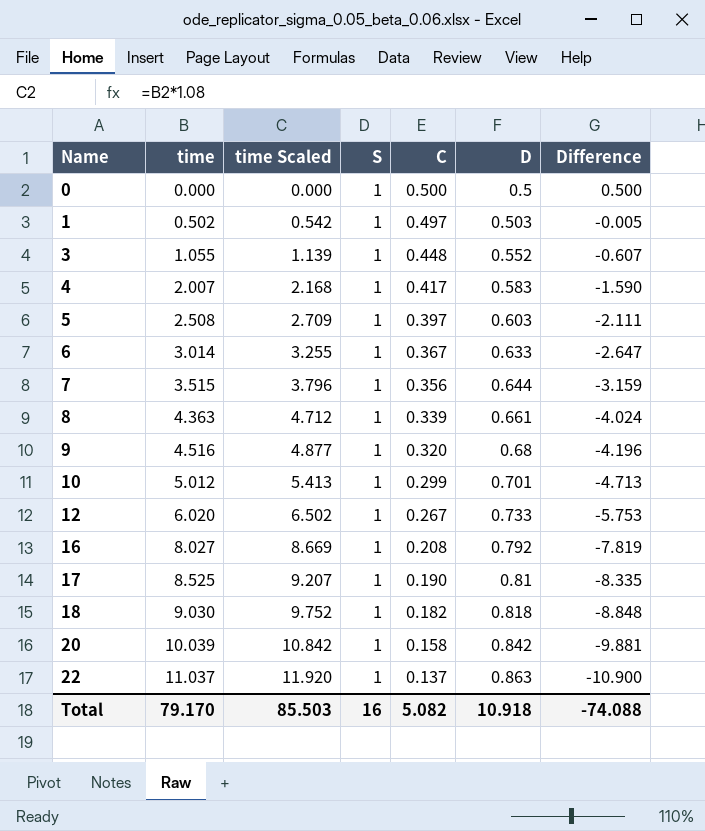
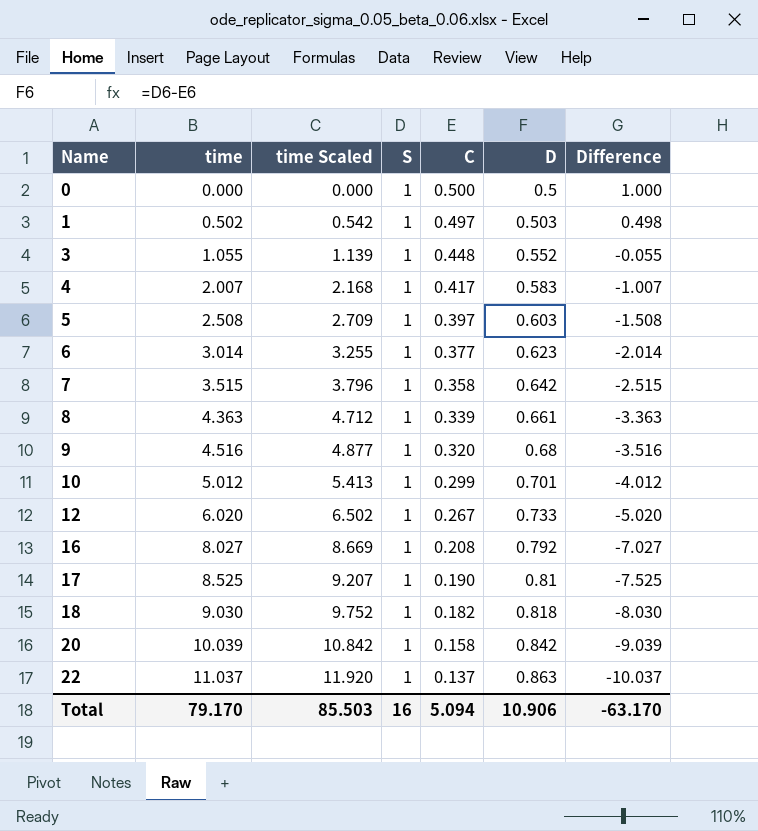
column Difference | formula: [C] - [time] -> [S] - [time]
6 | C: 0.367 -> 0.377
6 | D: 0.633 -> 0.623
7 | C: 0.356 -> 0.358
7 | D: 0.644 -> 0.642
Total | C: 5.082 -> 5.094
Total | D: 10.918 -> 10.906
Total | Difference: -74.088 -> -63.170

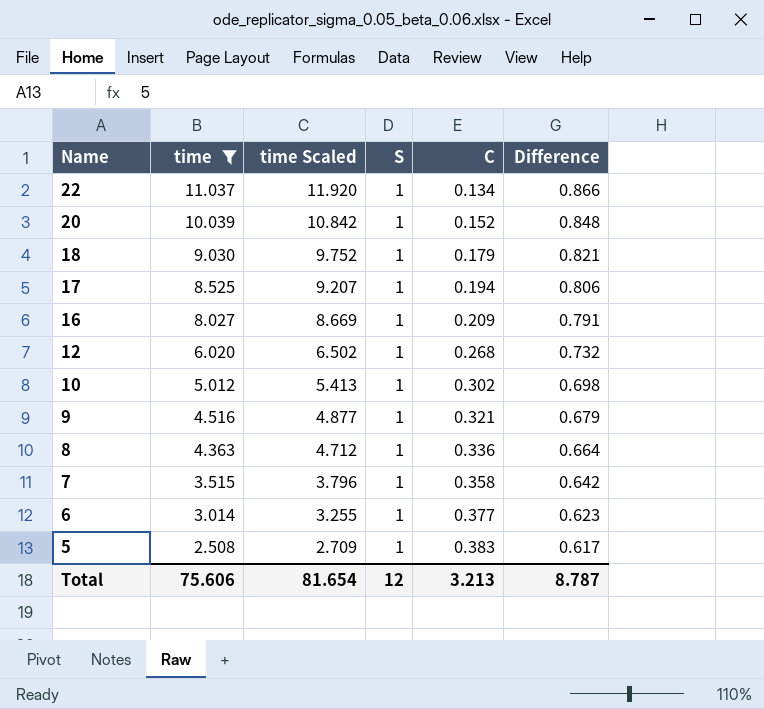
filter: none -> time >= 2.508
row order: Name ascending -> Name descending
column D | formula: [S] - [C] -> none
column Difference | formula: [S] - [time] -> [S] - [C]
22 | C: 0.137 -> 0.134
20 | C: 0.158 -> 0.152
18 | C: 0.182 -> 0.179
17 | C: 0.190 -> 0.194
16 | C: 0.208 -> 0.209
12 | C: 0.267 -> 0.268
10 | C: 0.299 -> 0.302
9 | C: 0.320 -> 0.321
8 | C: 0.339 -> 0.336
5 | C: 0.397 -> 0.383
Total | time: 79.170 -> 75.606
Total | time Scaled: 85.503 -> 81.654
Total | S: 16 -> 12
Total | C: 5.094 -> 3.213
Total | Difference: -63.170 -> 8.787

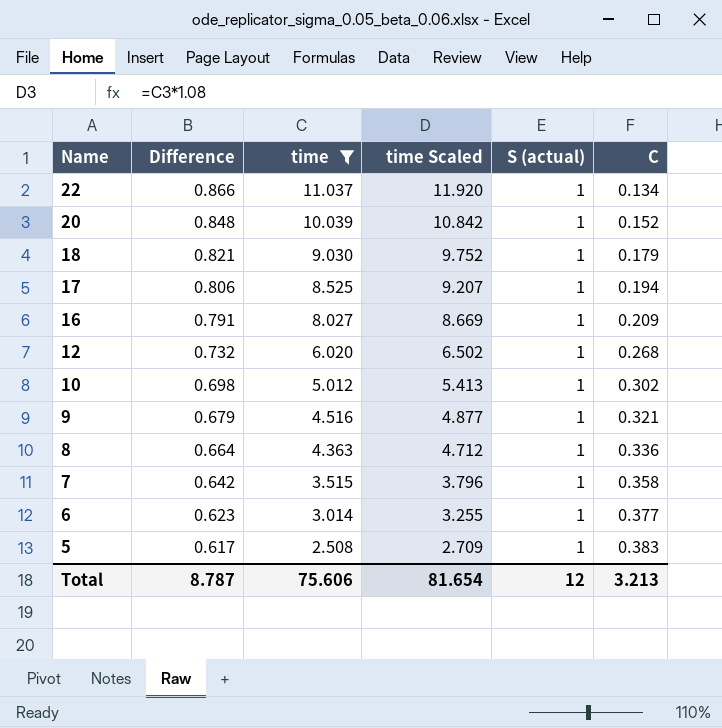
column Difference | position: 6 -> 2
column name: S -> S (actual)

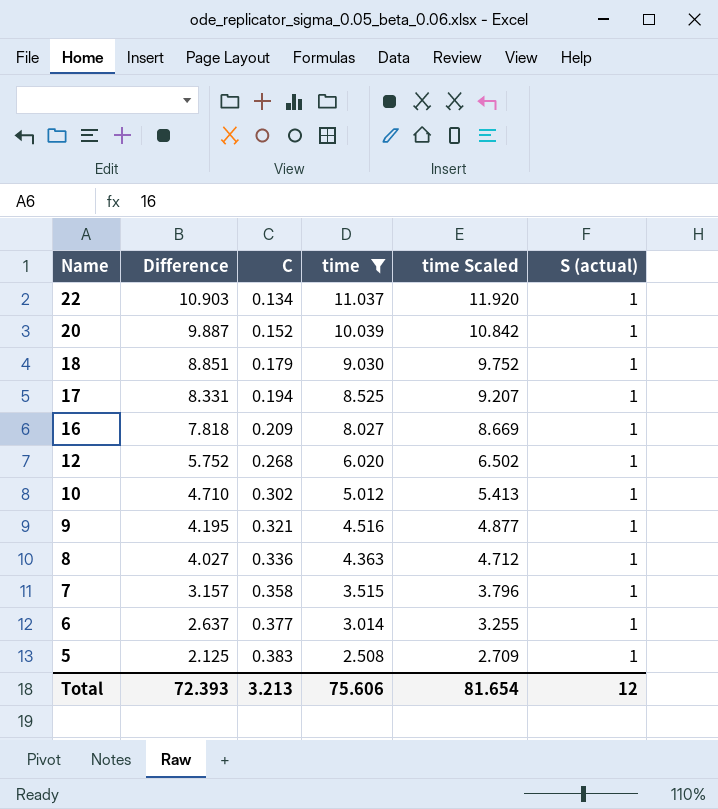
column Difference | formula: [S (actual)] - [C] -> [time] - [C]
column C | position: 6 -> 3
Total | Difference: 8.787 -> 72.393

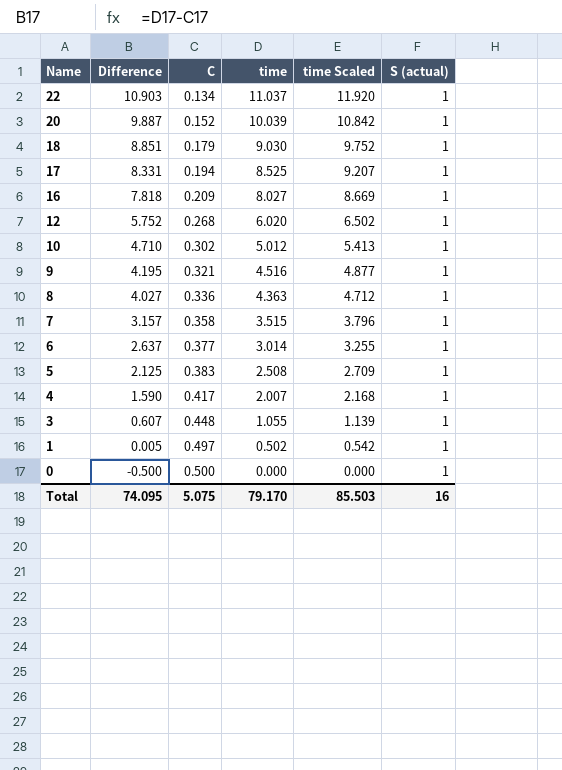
filter: time >= 2.508 -> none
Total | Difference: 72.393 -> 74.095
Total | C: 3.213 -> 5.075
Total | time: 75.606 -> 79.170
Total | time Scaled: 81.654 -> 85.503
Total | S (actual): 12 -> 16

